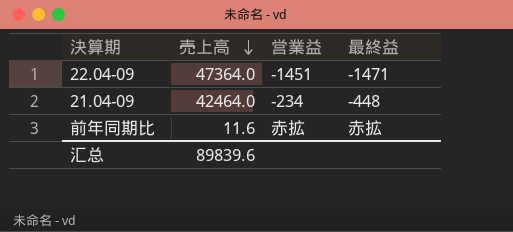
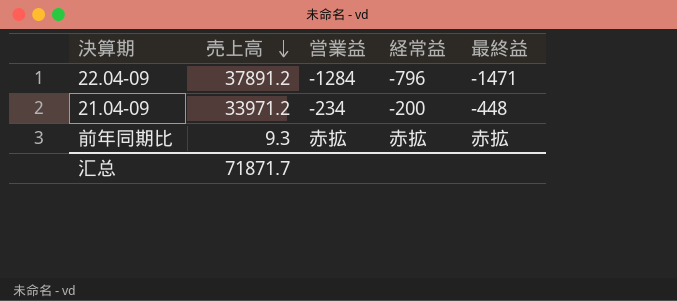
column 経常益 | position: none -> 4
22.04-09 | 売上高: 47364.0 -> 37891.2
22.04-09 | 営業益: -1451 -> -1284
21.04-09 | 売上高: 42464.0 -> 33971.2
前年同期比 | 売上高: 11.6 -> 9.3
汇总 | 売上高: 89839.6 -> 71871.7

